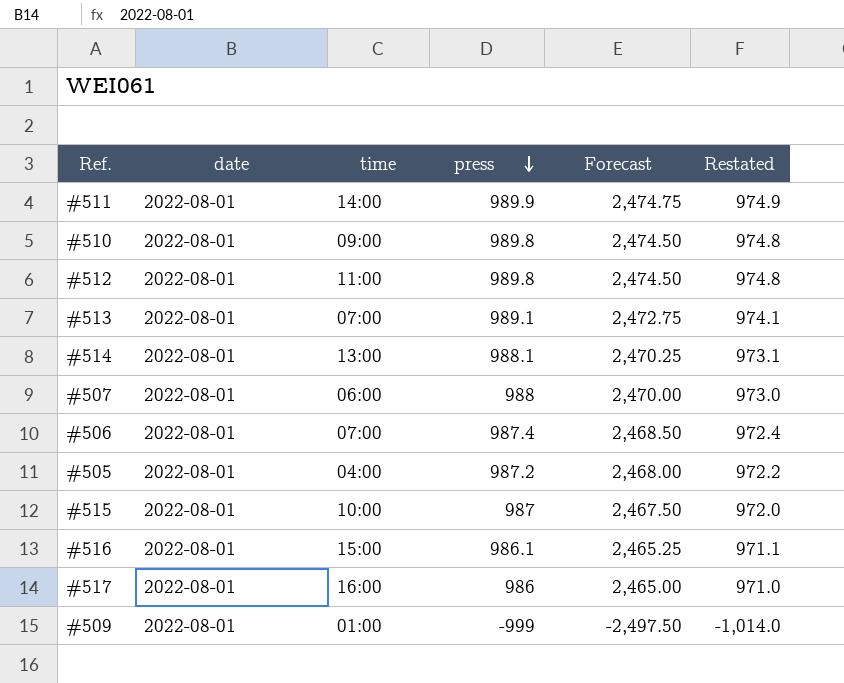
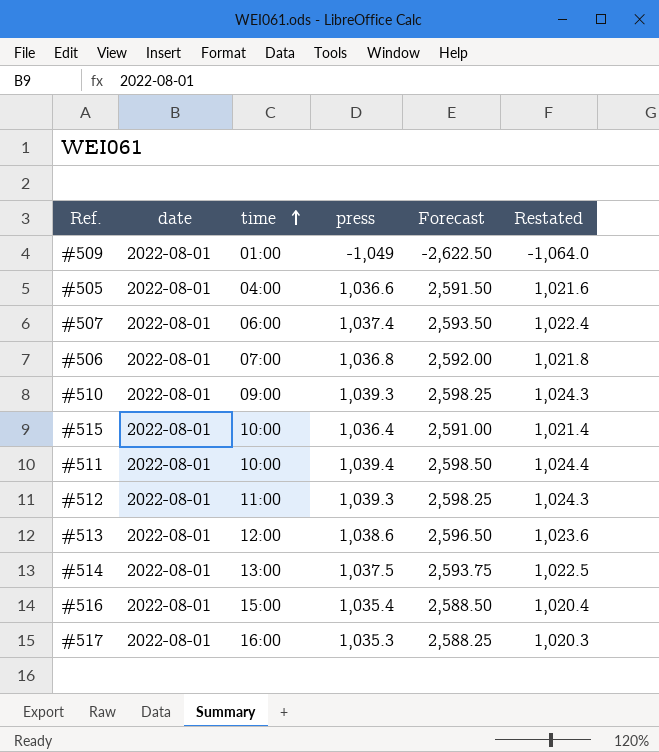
row order: press descending -> time ascending
#509 | press: -999 -> -1,049
#509 | Forecast: -2,497.50 -> -2,622.50
#509 | Restated: -1,014.0 -> -1,064.0
#505 | press: 987.2 -> 1,036.6
#505 | Forecast: 2,468.00 -> 2,591.50
#505 | Restated: 972.2 -> 1,021.6
#507 | press: 988 -> 1,037.4
#507 | Forecast: 2,470.00 -> 2,593.50
#507 | Restated: 973.0 -> 1,022.4
#506 | press: 987.4 -> 1,036.8
#506 | Forecast: 2,468.50 -> 2,592.00
#506 | Restated: 972.4 -> 1,021.8
#510 | press: 989.8 -> 1,039.3
#510 | Forecast: 2,474.50 -> 2,598.25
#510 | Restated: 974.8 -> 1,024.3
#515 | press: 987 -> 1,036.4
#515 | Forecast: 2,467.50 -> 2,591.00
#515 | Restated: 972.0 -> 1,021.4
#511 | time: 14:00 -> 10:00
#511 | press: 989.9 -> 1,039.4
#511 | Forecast: 2,474.75 -> 2,598.50
#511 | Restated: 974.9 -> 1,024.4
#512 | press: 989.8 -> 1,039.3
#512 | Forecast: 2,474.50 -> 2,598.25
#512 | Restated: 974.8 -> 1,024.3
#513 | time: 07:00 -> 12:00
#513 | press: 989.1 -> 1,038.6
#513 | Forecast: 2,472.75 -> 2,596.50
#513 | Restated: 974.1 -> 1,023.6
#514 | press: 988.1 -> 1,037.5
#514 | Forecast: 2,470.25 -> 2,593.75
#514 | Restated: 973.1 -> 1,022.5
#516 | press: 986.1 -> 1,035.4
#516 | Forecast: 2,465.25 -> 2,588.50
#516 | Restated: 971.1 -> 1,020.4
#517 | press: 986 -> 1,035.3
#517 | Forecast: 2,465.00 -> 2,588.25
#517 | Restated: 971.0 -> 1,020.3

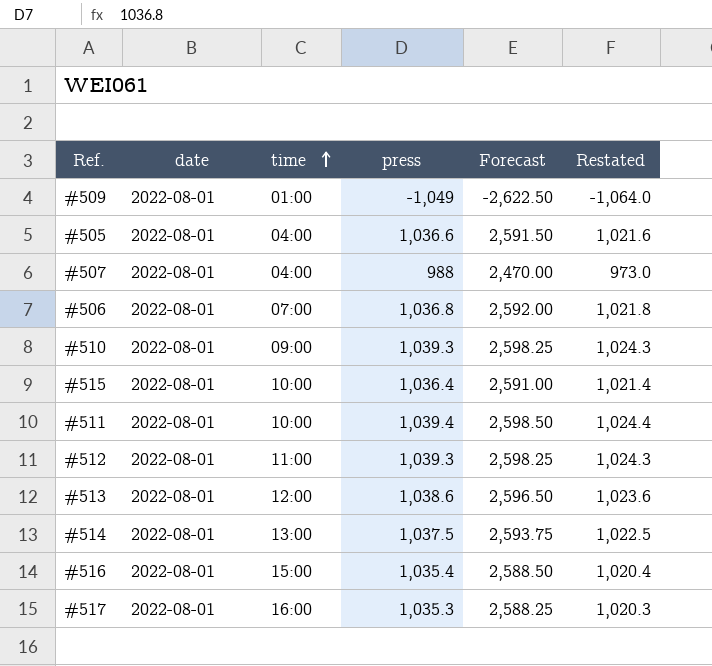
#507 | time: 06:00 -> 04:00
#507 | press: 1,037.4 -> 988
#507 | Forecast: 2,593.50 -> 2,470.00
#507 | Restated: 1,022.4 -> 973.0

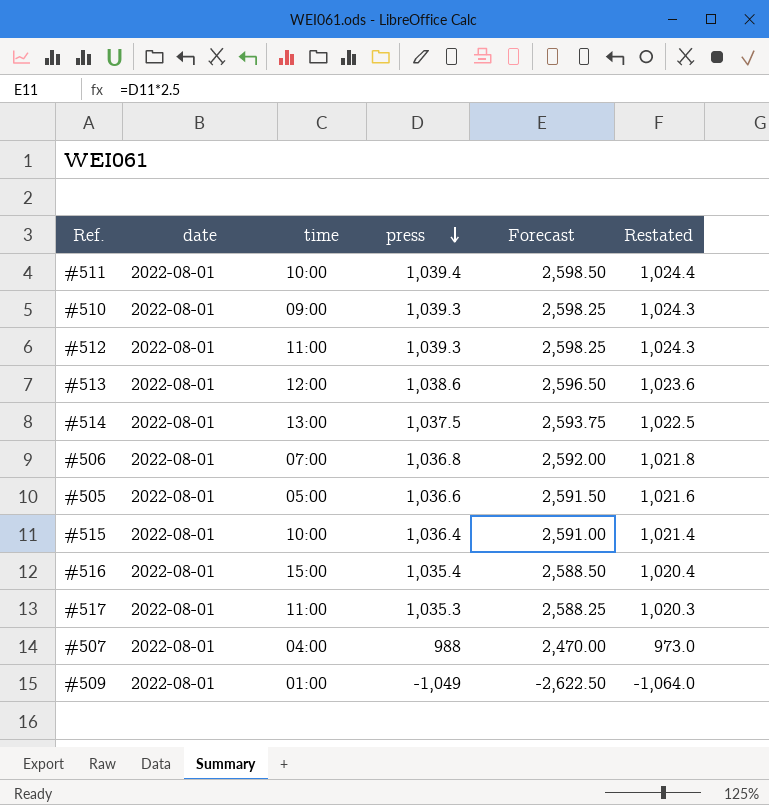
row order: time ascending -> press descending
#505 | time: 04:00 -> 05:00
#517 | time: 16:00 -> 11:00

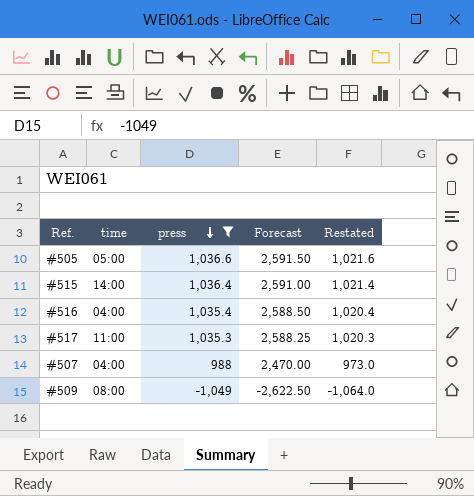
filter: none -> press <= 1,036.6
column date | position: 2 -> none
#515 | time: 10:00 -> 14:00
#516 | time: 15:00 -> 04:00
#509 | time: 01:00 -> 08:00

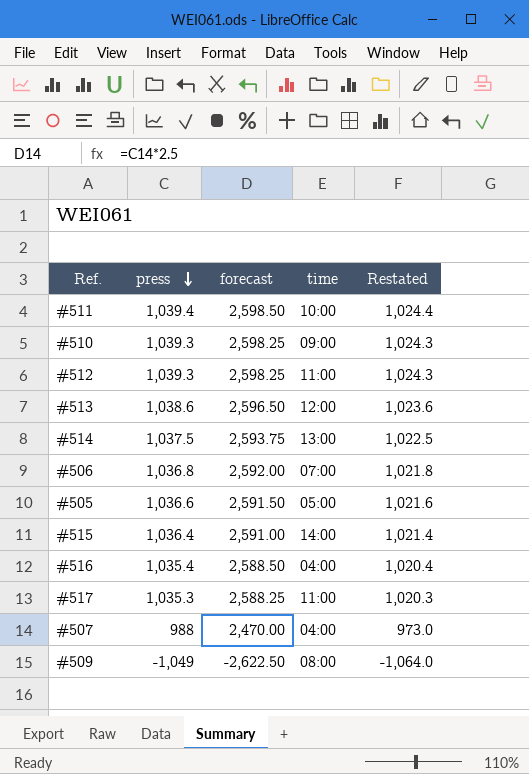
filter: press <= 1,036.6 -> none
column name: Forecast -> forecast
column time | position: 2 -> 4

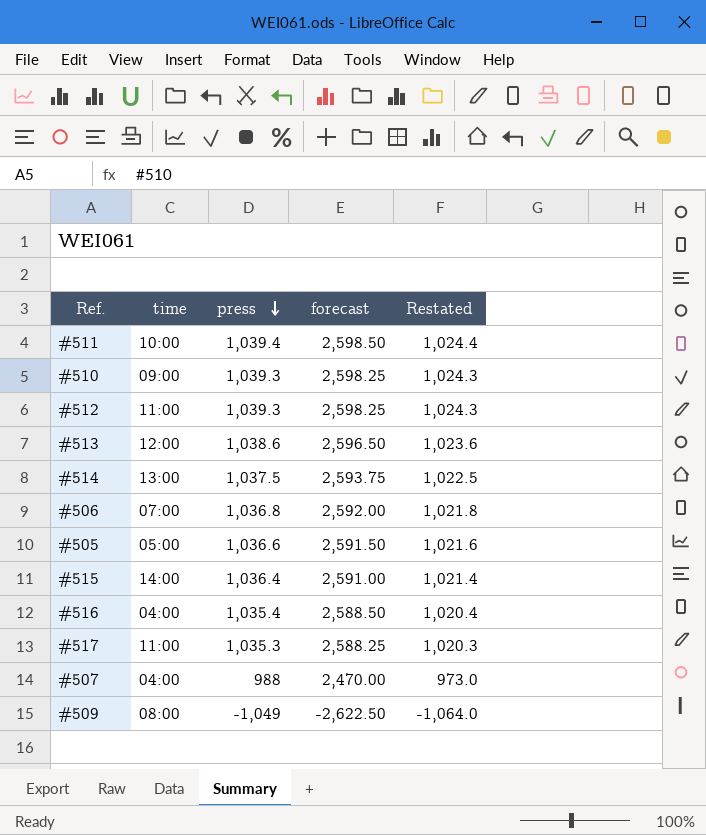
column time | position: 4 -> 2

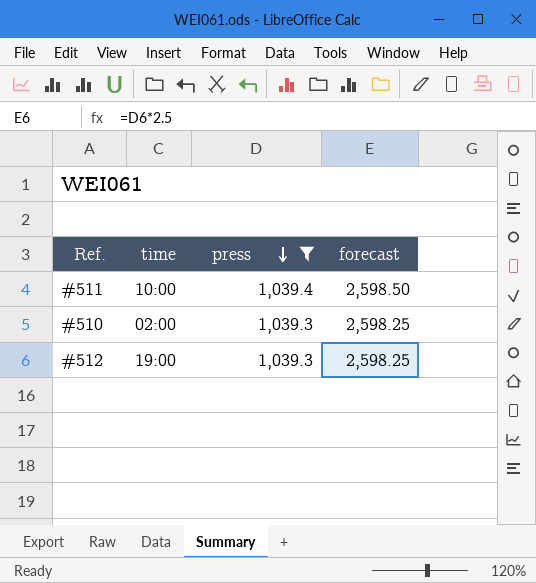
filter: none -> press >= 1,039.3
column Restated | formula: [press] - 15 -> none
#510 | time: 09:00 -> 02:00
#512 | time: 11:00 -> 19:00

